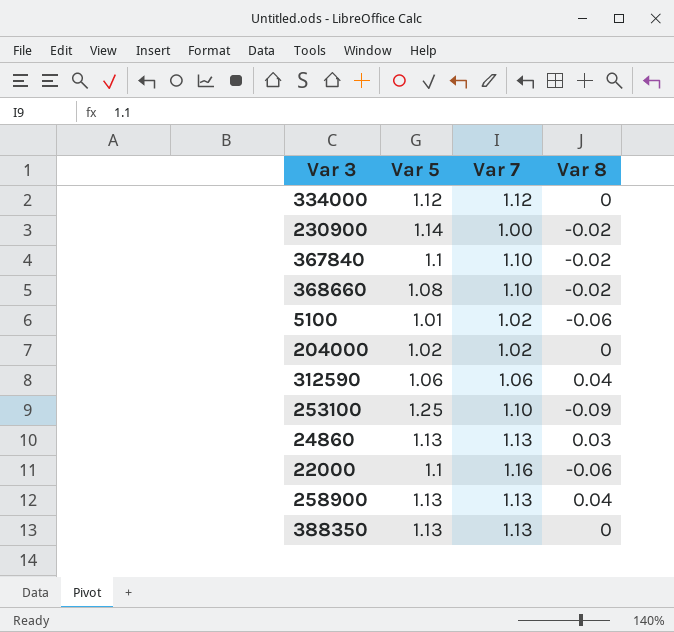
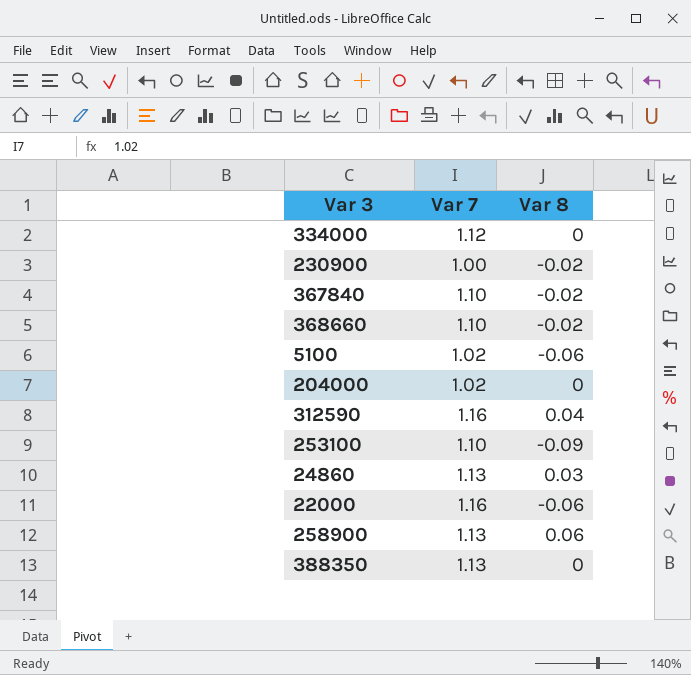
column Var 5 | position: 2 -> none
312590 | Var 7: 1.06 -> 1.16
258900 | Var 8: 0.04 -> 0.06

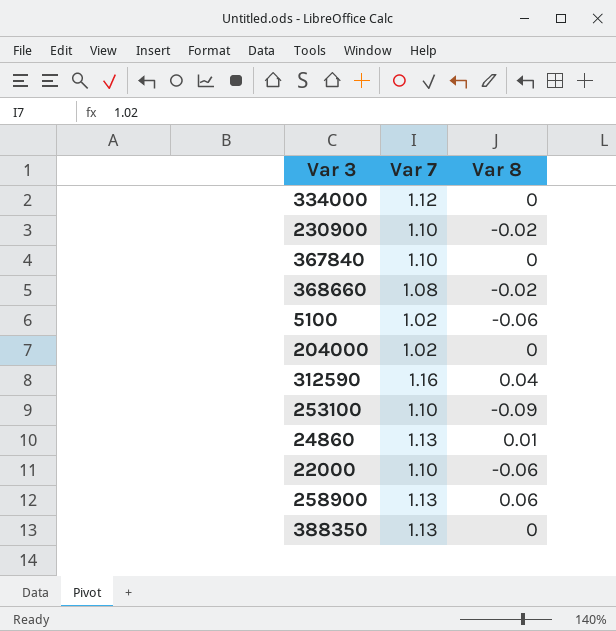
230900 | Var 7: 1.00 -> 1.10
367840 | Var 8: -0.02 -> 0
368660 | Var 7: 1.10 -> 1.08
24860 | Var 8: 0.03 -> 0.01
22000 | Var 7: 1.16 -> 1.10

